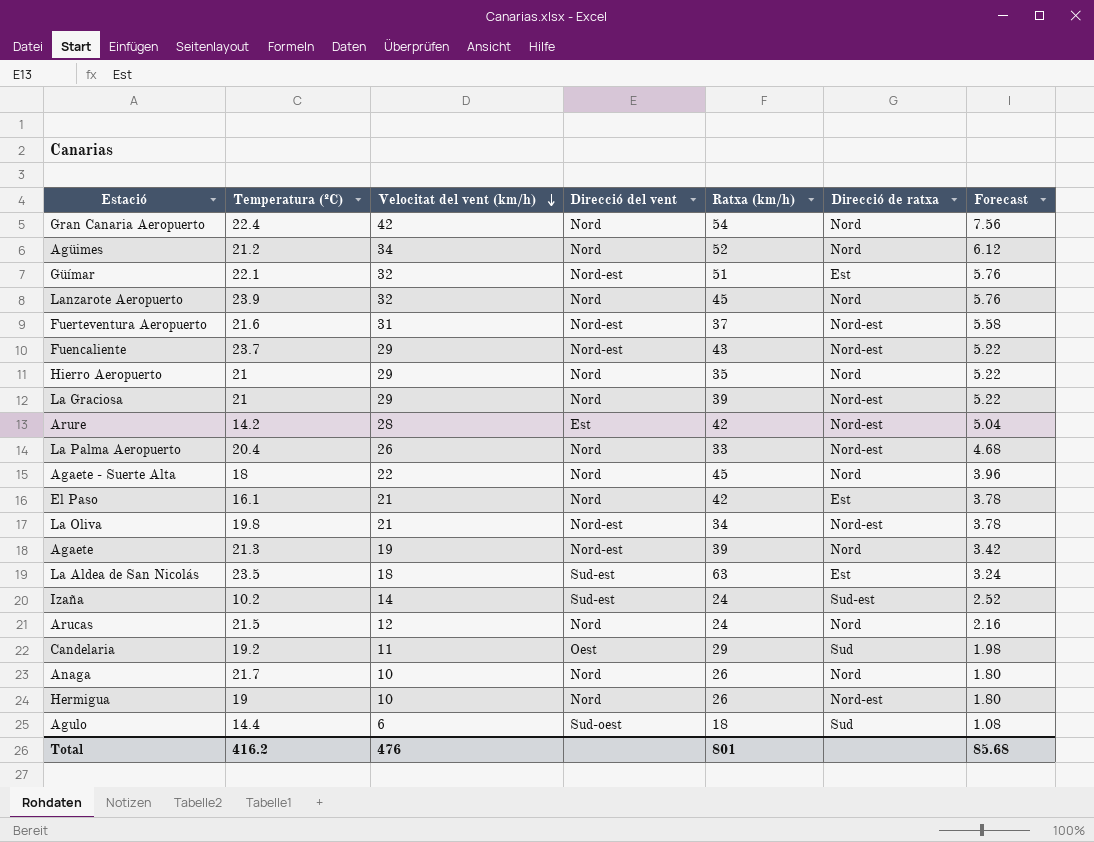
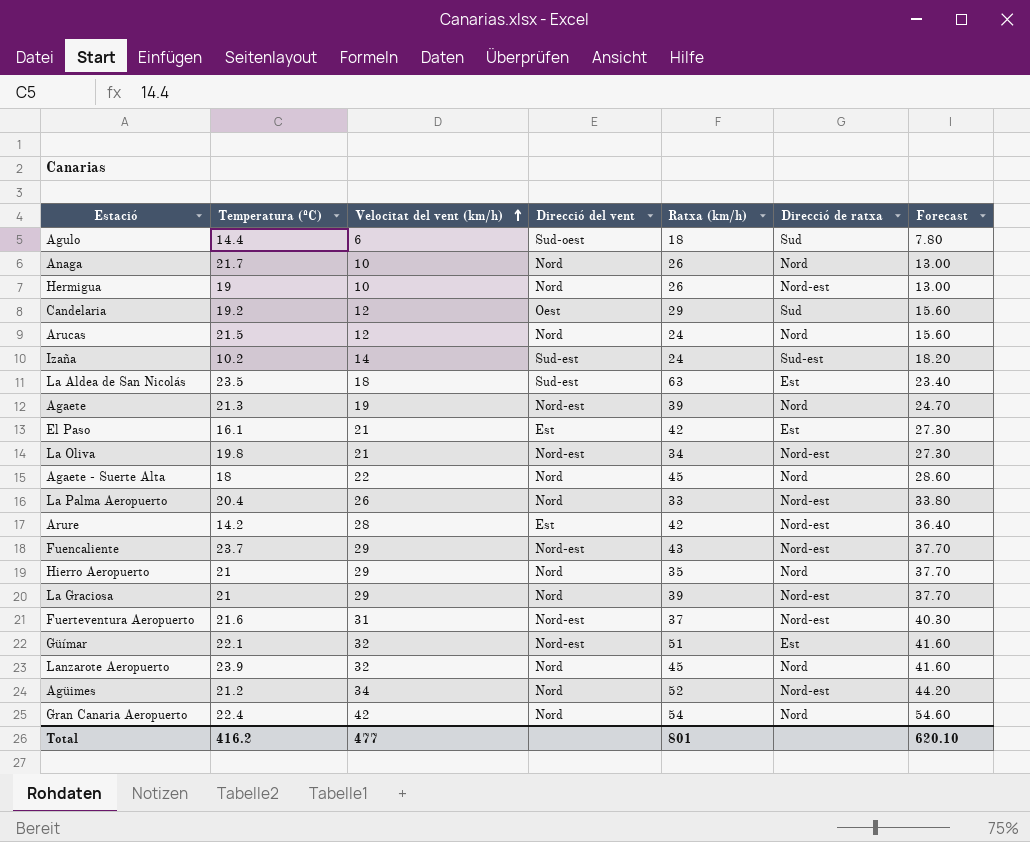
row order: Velocitat del vent (km/h) descending -> Velocitat del vent (km/h) ascending
column Forecast | formula: [Velocitat del vent (km/h)] * 0.18 -> [Velocitat del vent (km/h)] * 1.3
Candelaria | Velocitat del vent (km/h): 11 -> 12
El Paso | Direcció del vent: Nord -> Est
Agüimes | Direcció de ratxa: Nord -> Nord-est
Total | Velocitat del vent (km/h): 476 -> 477
Total | Forecast: 85.68 -> 620.10

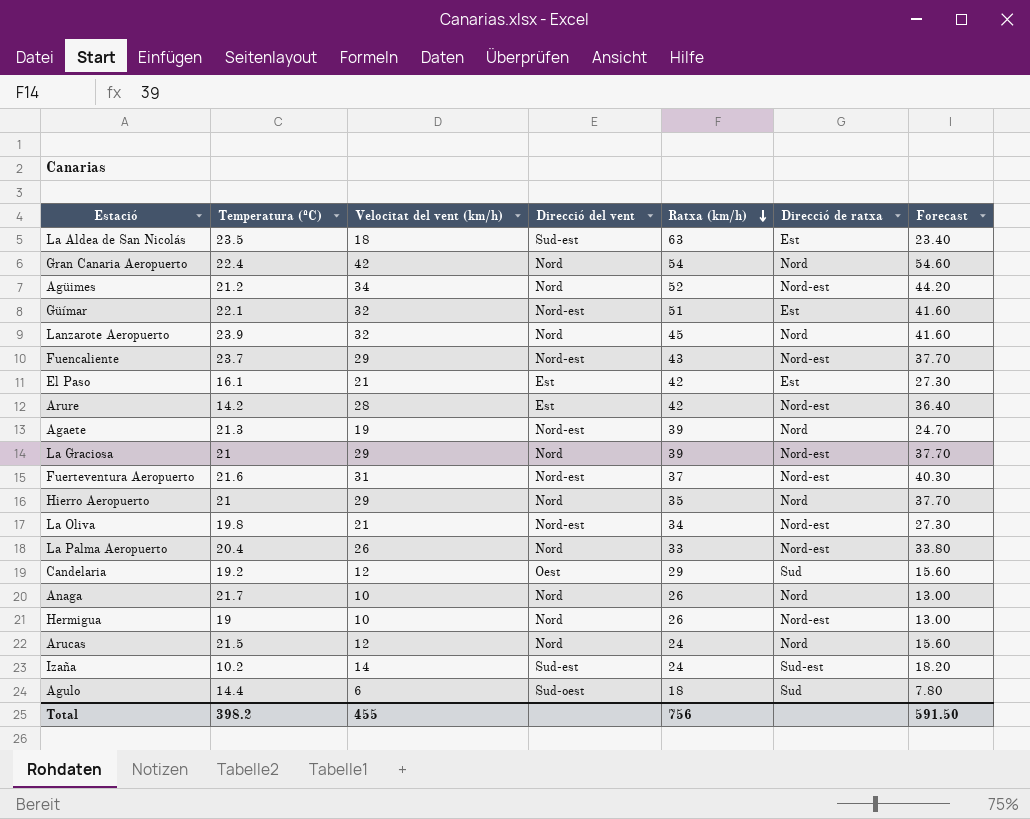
row order: Velocitat del vent (km/h) ascending -> Ratxa (km/h) descending
row Agaete - Suerte Alta: 18 | 22 | Nord | 45 | Nord | 28.60 -> none
Total | Temperatura (ºC): 416.2 -> 398.2
Total | Velocitat del vent (km/h): 477 -> 455
Total | Ratxa (km/h): 801 -> 756
Total | Forecast: 620.10 -> 591.50

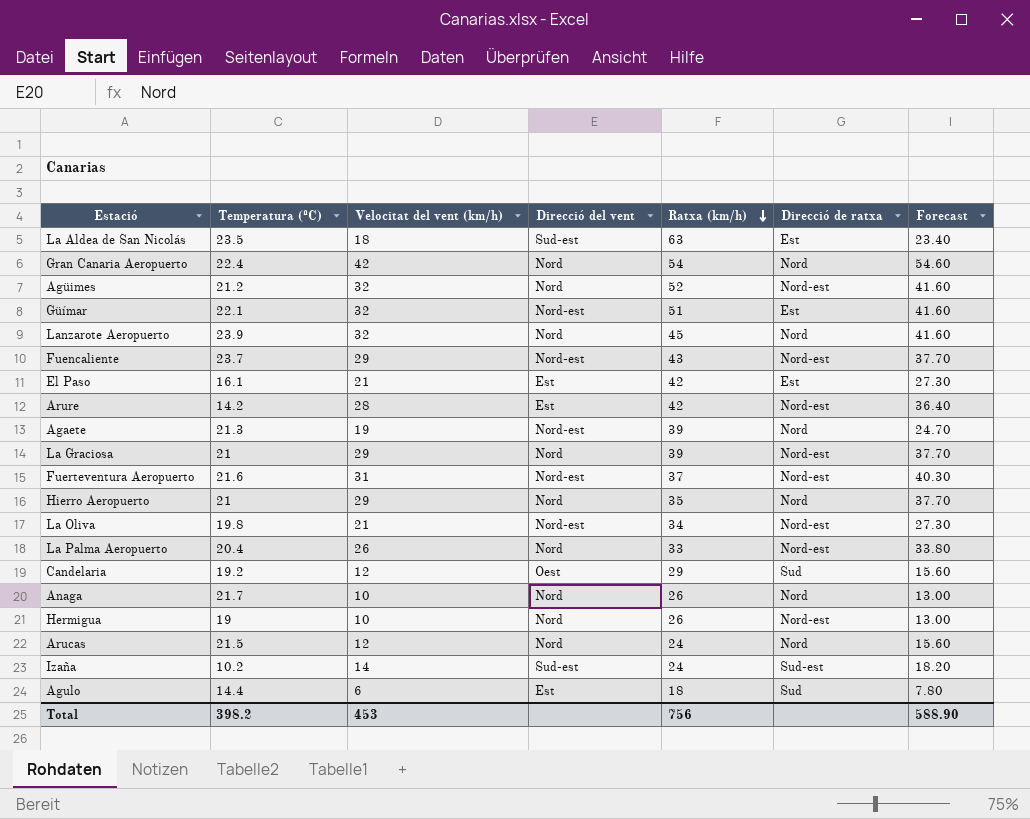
Agüimes | Velocitat del vent (km/h): 34 -> 32
Agüimes | Forecast: 44.20 -> 41.60
Agulo | Direcció del vent: Sud-oest -> Est
Total | Velocitat del vent (km/h): 455 -> 453
Total | Forecast: 591.50 -> 588.90

